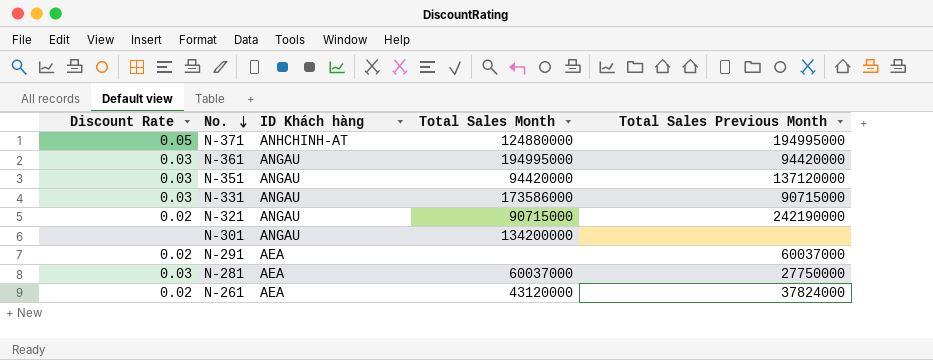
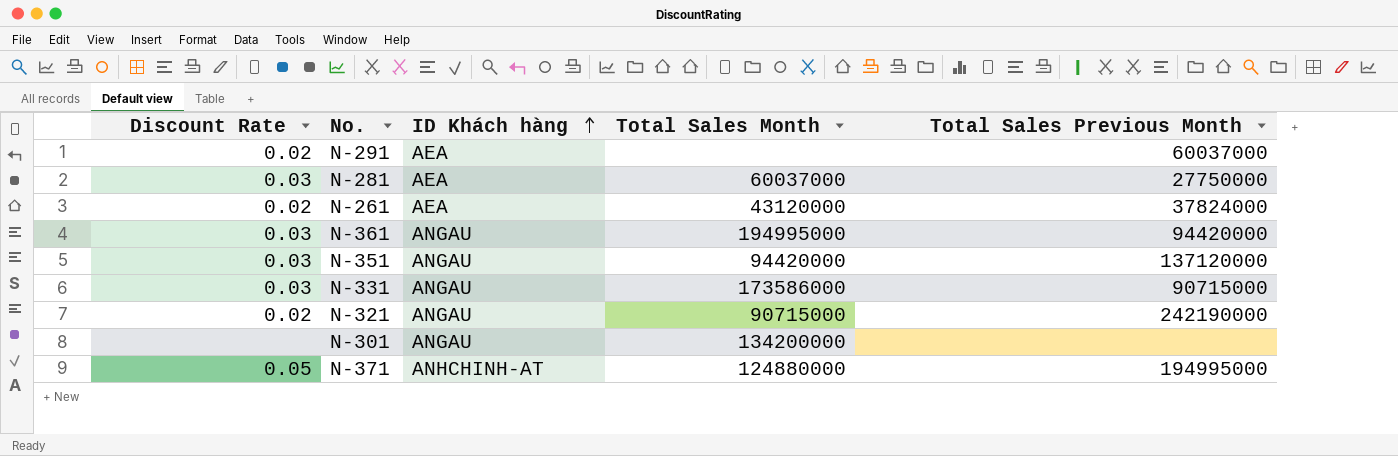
row order: No. descending -> ID Khách hàng ascending

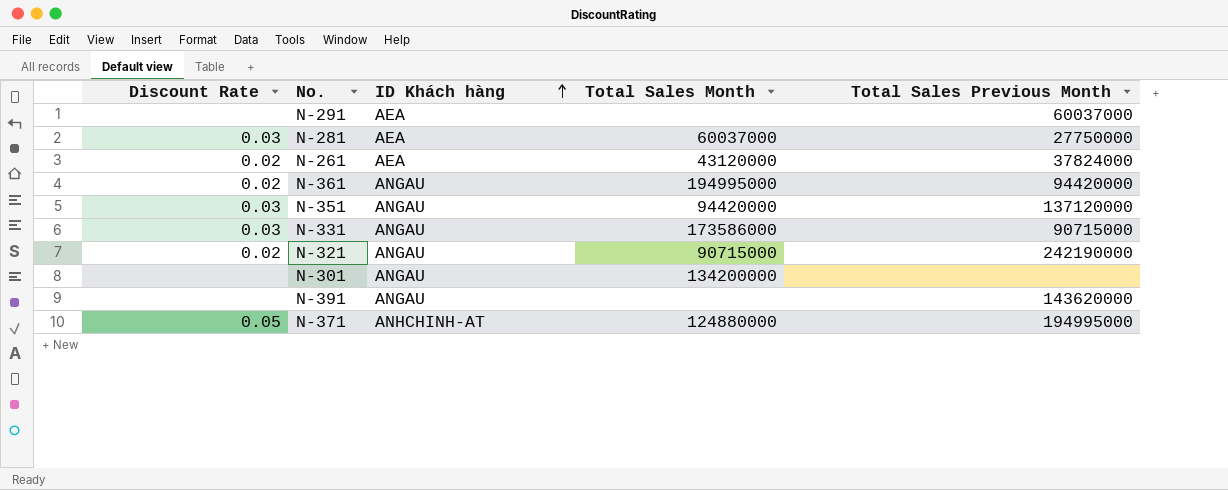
N-291 | Discount Rate: 0.02 -> none
N-361 | Discount Rate: 0.03 -> 0.02
row N-391: none -> none | ANGAU | none | 143620000

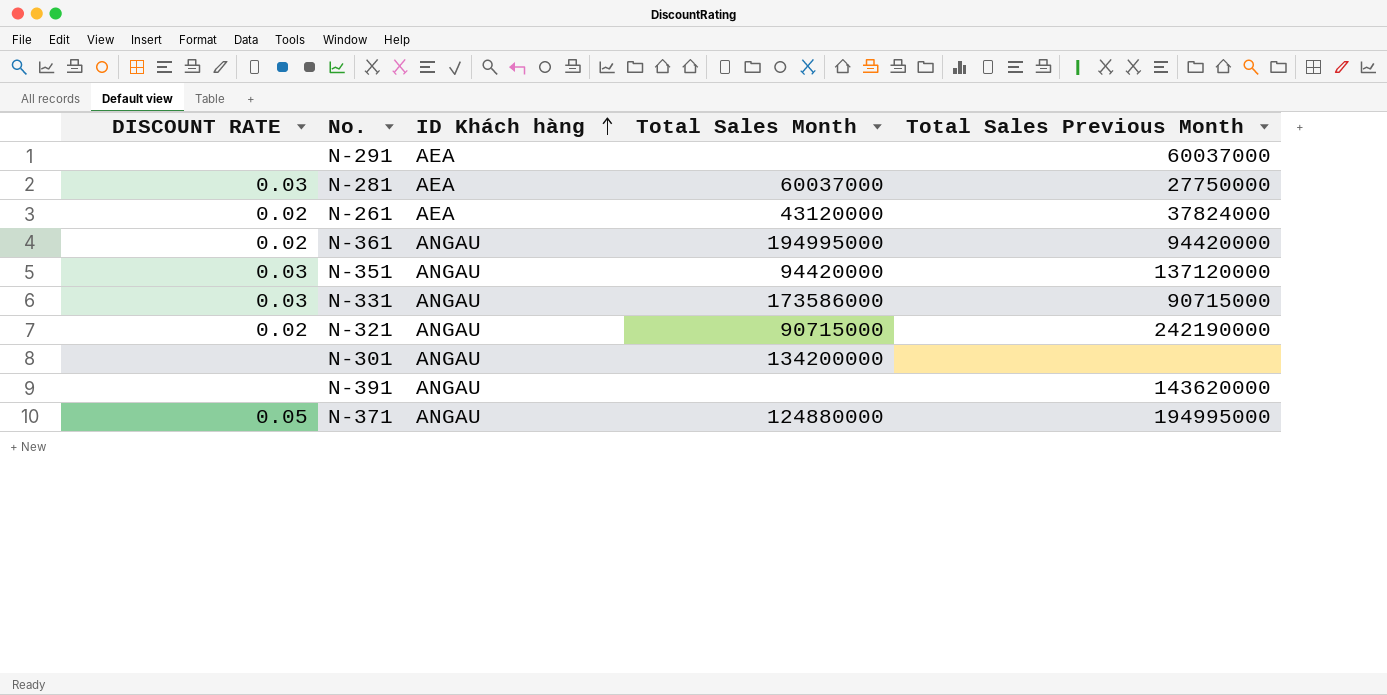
column name: Discount Rate -> DISCOUNT RATE
N-371 | ID Khách hàng: ANHCHINH-AT -> ANGAU

